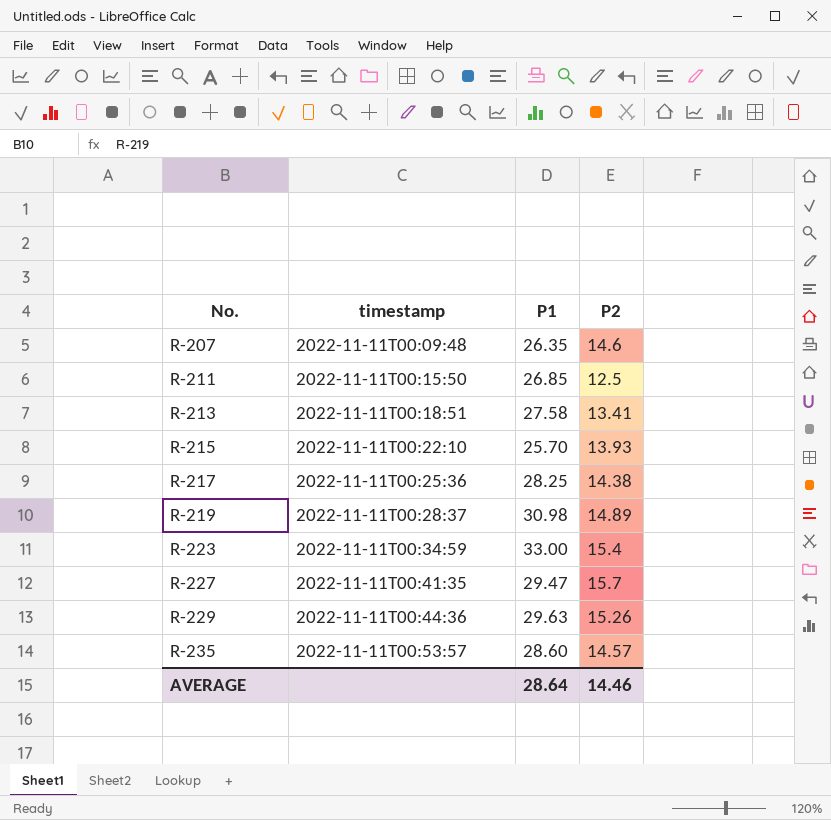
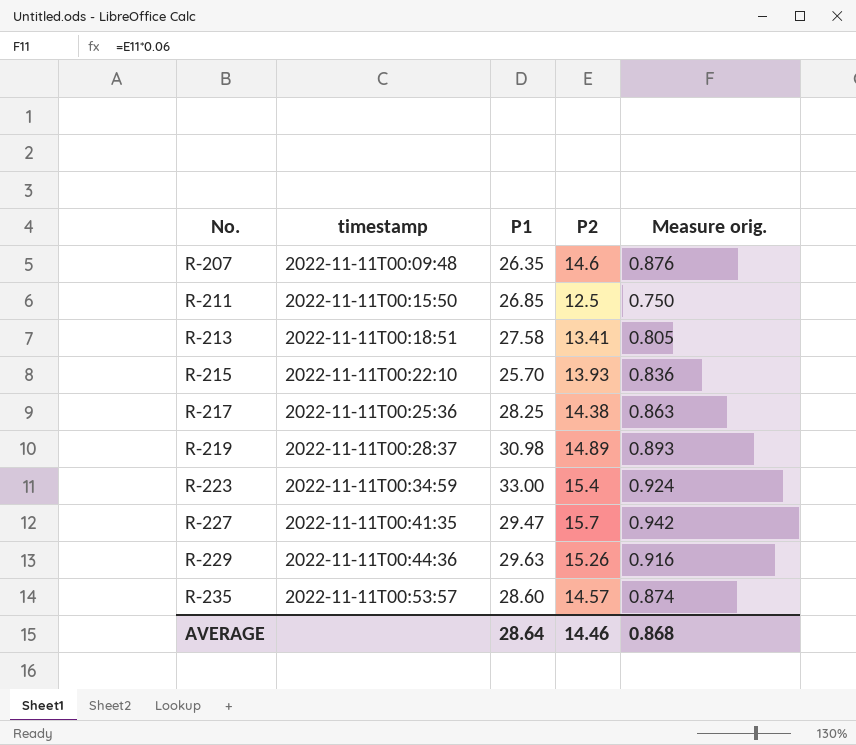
column Measure orig. | formula: none -> [P2] * 0.06

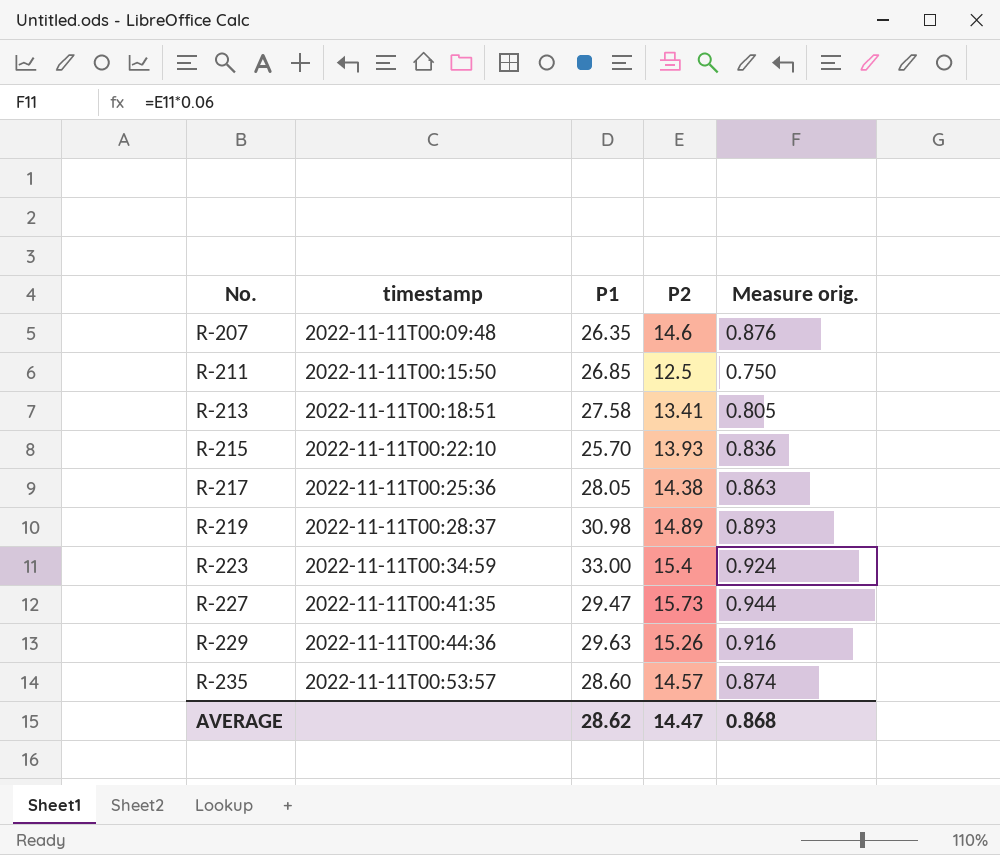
R-217 | P1: 28.25 -> 28.05
R-227 | P2: 15.7 -> 15.73
R-227 | Measure orig.: 0.942 -> 0.944
AVERAGE | P1: 28.64 -> 28.62
AVERAGE | P2: 14.46 -> 14.47

